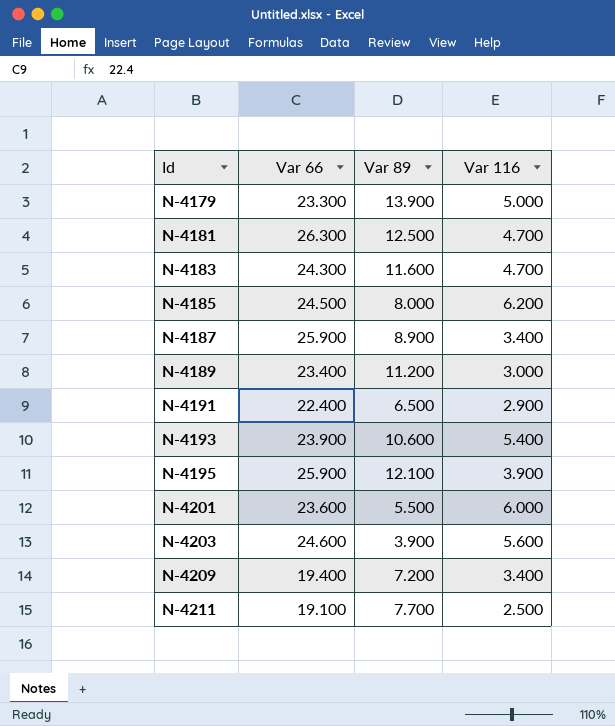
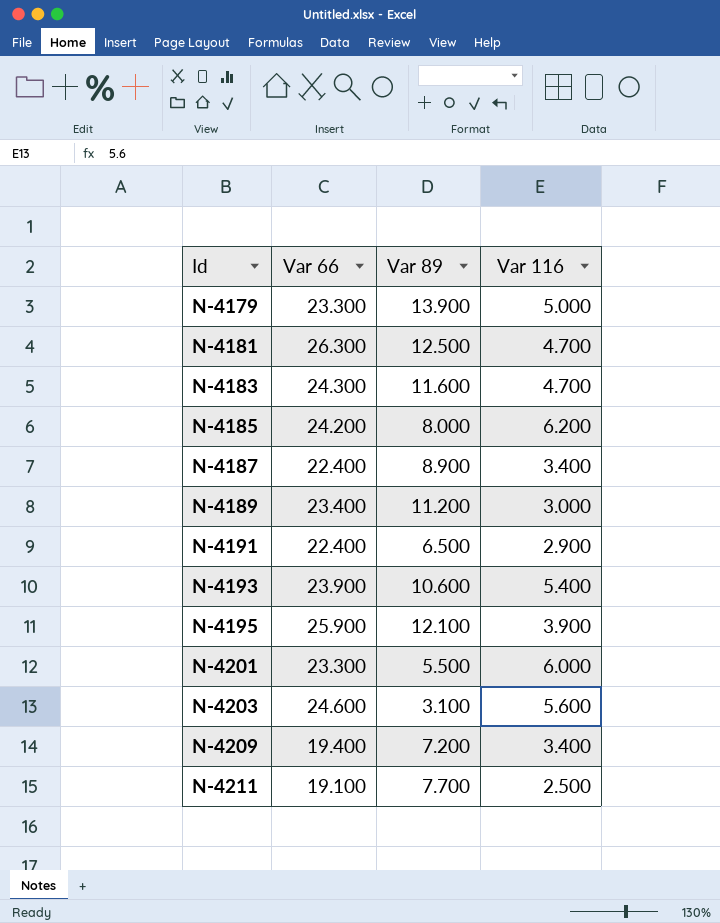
N-4185 | Var 66: 24.500 -> 24.200
N-4187 | Var 66: 25.900 -> 22.400
N-4201 | Var 66: 23.600 -> 23.300
N-4203 | Var 89: 3.900 -> 3.100

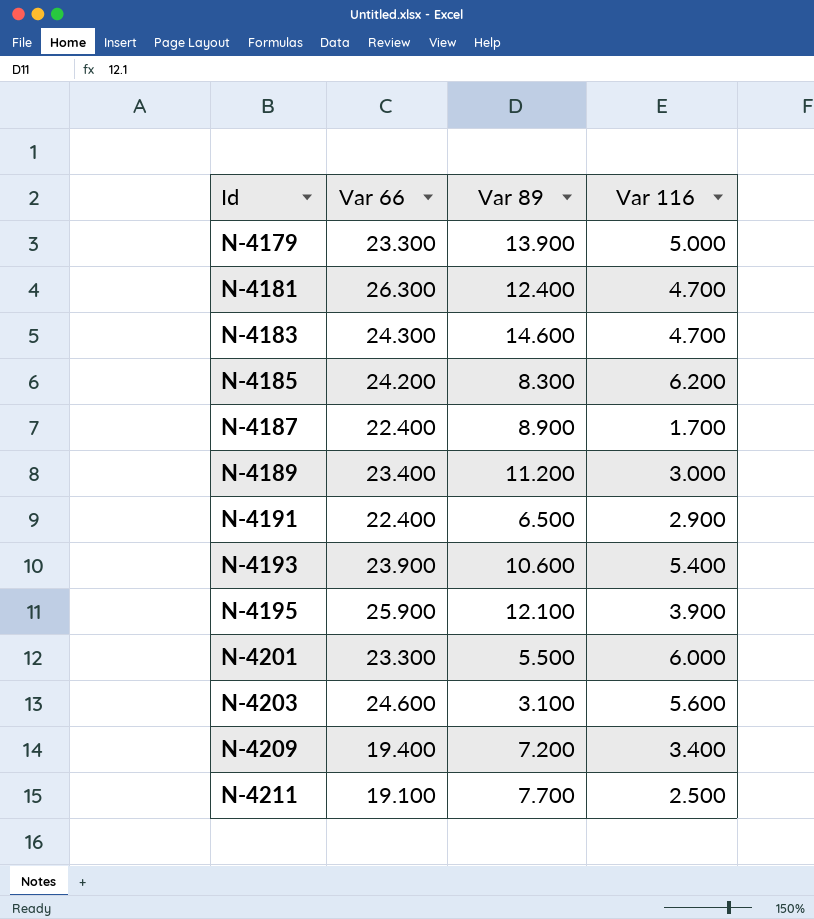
N-4181 | Var 89: 12.500 -> 12.400
N-4183 | Var 89: 11.600 -> 14.600
N-4185 | Var 89: 8.000 -> 8.300
N-4187 | Var 116: 3.400 -> 1.700

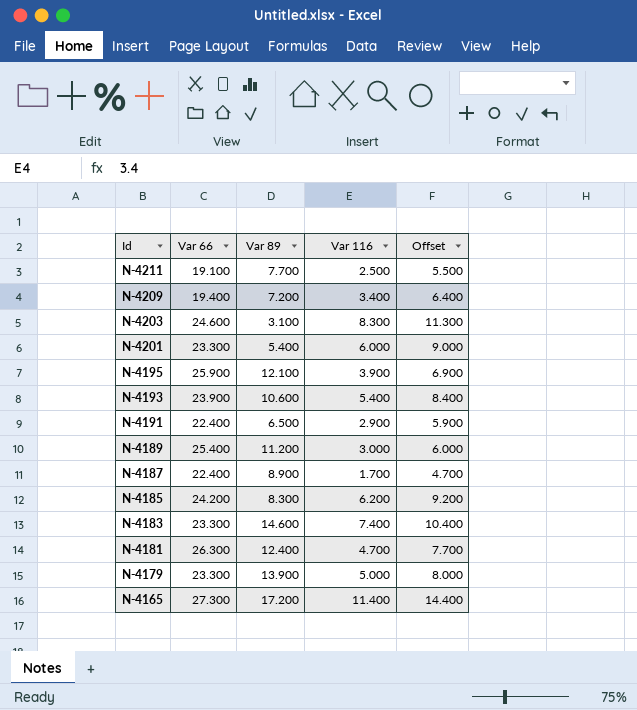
row order: Id ascending -> Id descending
column Offset | formula: none -> [Var 116] + 3
N-4203 | Var 116: 5.600 -> 8.300
N-4201 | Var 89: 5.500 -> 5.400
N-4189 | Var 66: 23.400 -> 25.400
N-4183 | Var 66: 24.300 -> 23.300
N-4183 | Var 116: 4.700 -> 7.400
row N-4165: none -> 27.300 | 17.200 | 11.400 | 14.400

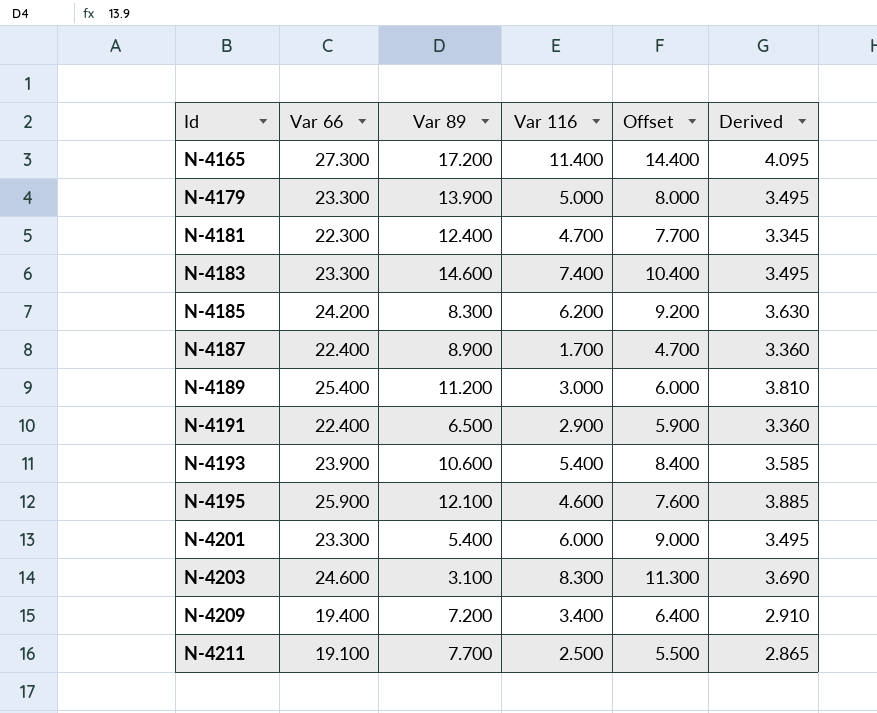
row order: Id descending -> Id ascending
column Derived | formula: none -> [Var 66] * 0.15
N-4181 | Var 66: 26.300 -> 22.300
N-4195 | Var 116: 3.900 -> 4.600
N-4195 | Offset: 6.900 -> 7.600

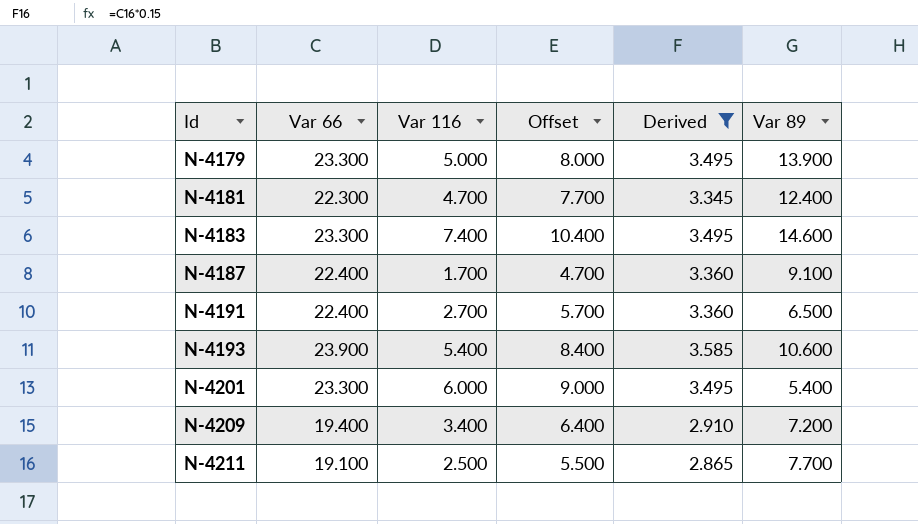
filter: none -> Derived <= 3.585
column Var 89 | position: 3 -> 6
N-4187 | Var 89: 8.900 -> 9.100
N-4191 | Var 116: 2.900 -> 2.700
N-4191 | Offset: 5.900 -> 5.700

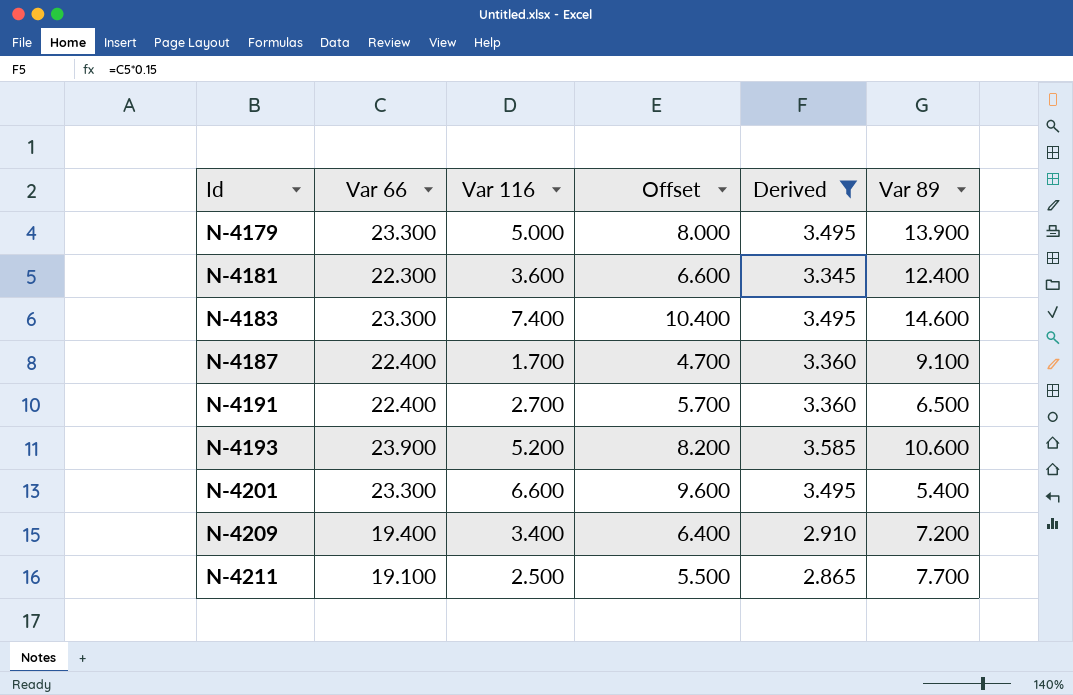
N-4181 | Var 116: 4.700 -> 3.600
N-4181 | Offset: 7.700 -> 6.600
N-4193 | Var 116: 5.400 -> 5.200
N-4193 | Offset: 8.400 -> 8.200
N-4201 | Var 116: 6.000 -> 6.600
N-4201 | Offset: 9.000 -> 9.600

